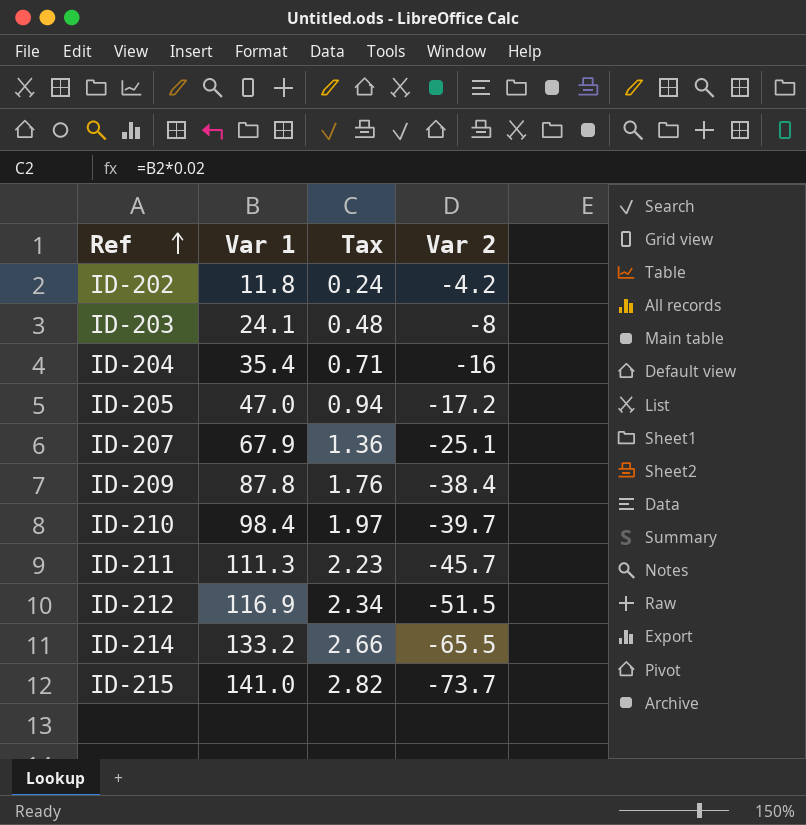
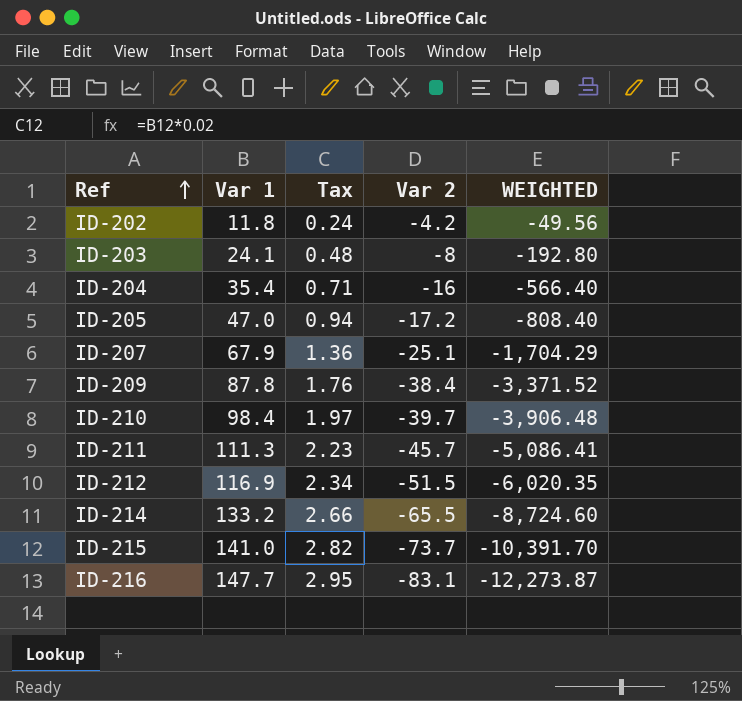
column WEIGHTED | formula: none -> [Var 1] * [Var 2]
row ID-216: none -> 147.7 | 2.95 | -83.1 | -12,273.87

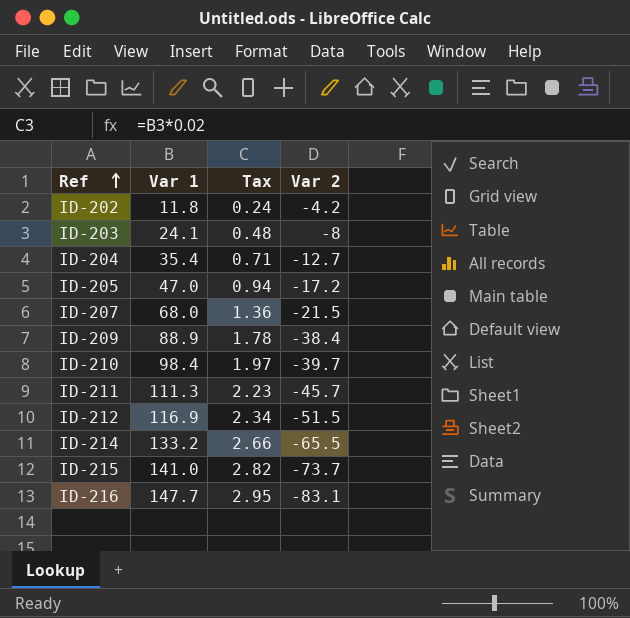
column WEIGHTED | formula: [Var 1] * [Var 2] -> none
ID-204 | Var 2: -16 -> -12.7
ID-207 | Var 1: 67.9 -> 68.0
ID-207 | Var 2: -25.1 -> -21.5
ID-209 | Var 1: 87.8 -> 88.9
ID-209 | Tax: 1.76 -> 1.78

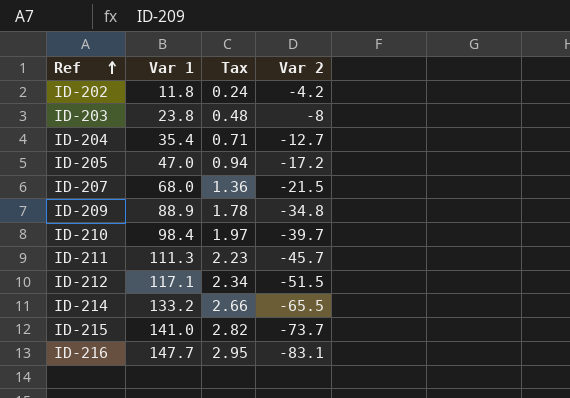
ID-203 | Var 1: 24.1 -> 23.8
ID-209 | Var 2: -38.4 -> -34.8
ID-212 | Var 1: 116.9 -> 117.1

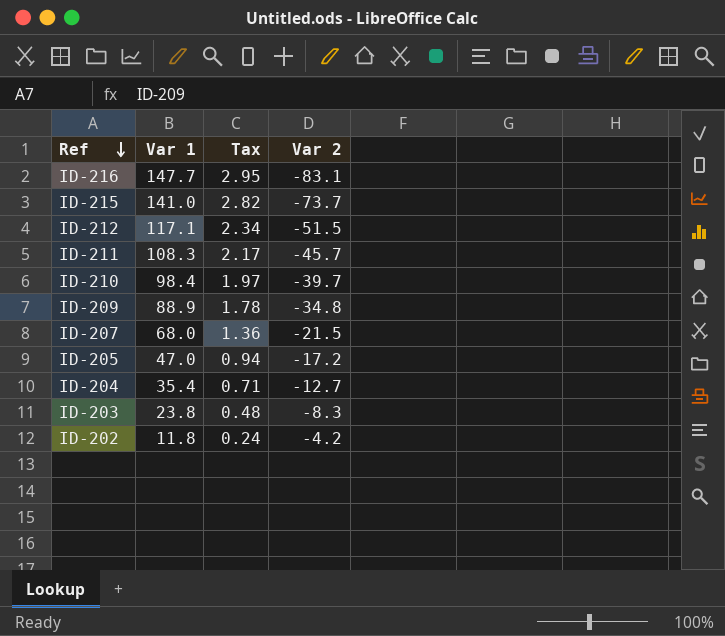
row order: Ref ascending -> Ref descending
row ID-214: 133.2 | 2.66 | -65.5 -> none
ID-211 | Var 1: 111.3 -> 108.3
ID-211 | Tax: 2.23 -> 2.17
ID-203 | Var 2: -8 -> -8.3

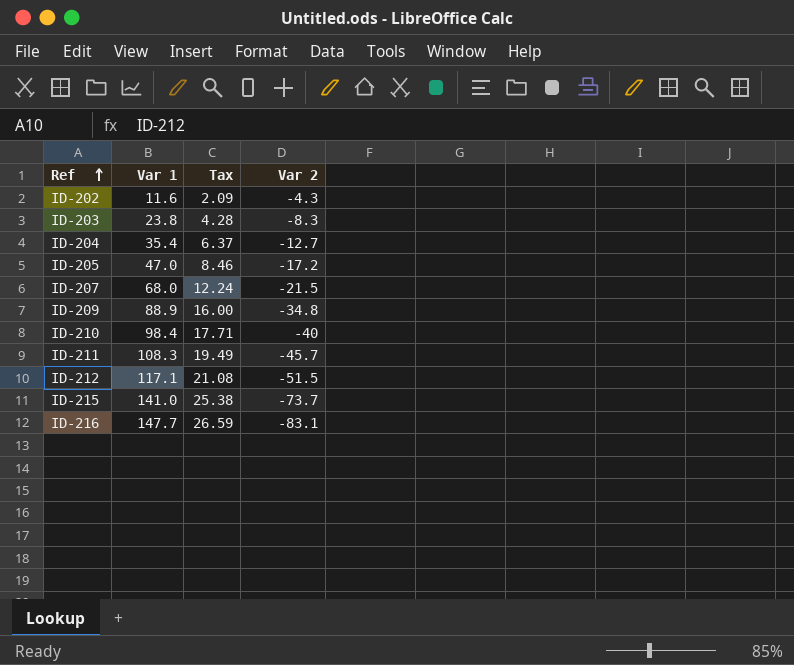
row order: Ref descending -> Ref ascending
column Tax | formula: [Var 1] * 0.02 -> [Var 1] * 0.18
ID-202 | Var 1: 11.8 -> 11.6
ID-202 | Var 2: -4.2 -> -4.3
ID-210 | Var 2: -39.7 -> -40

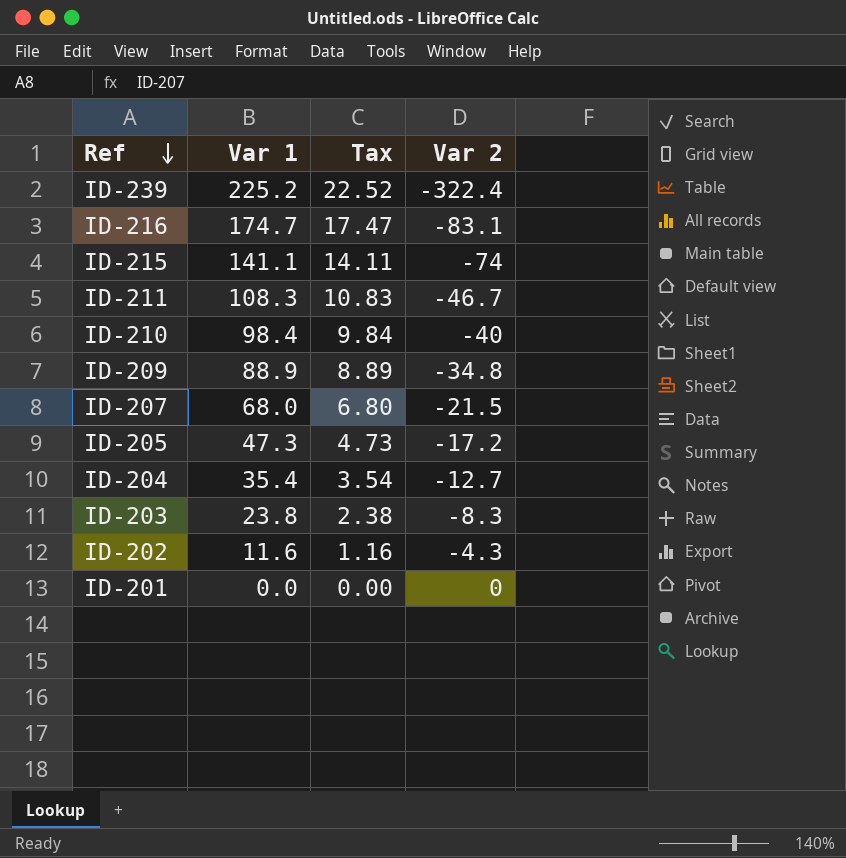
row order: Ref ascending -> Ref descending
column Tax | formula: [Var 1] * 0.18 -> [Var 1] * 0.1
row ID-212: 117.1 | 21.08 | -51.5 -> none
row ID-239: none -> 225.2 | 22.52 | -322.4
ID-216 | Var 1: 147.7 -> 174.7
ID-215 | Var 1: 141.0 -> 141.1
ID-215 | Var 2: -73.7 -> -74
ID-211 | Var 2: -45.7 -> -46.7
ID-205 | Var 1: 47.0 -> 47.3
row ID-201: none -> 0.0 | 0.00 | 0

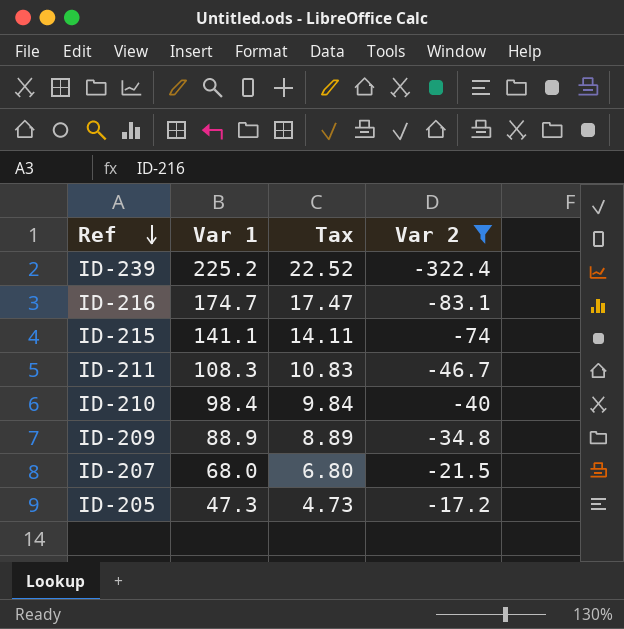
filter: none -> Var 2 <= -17.2

